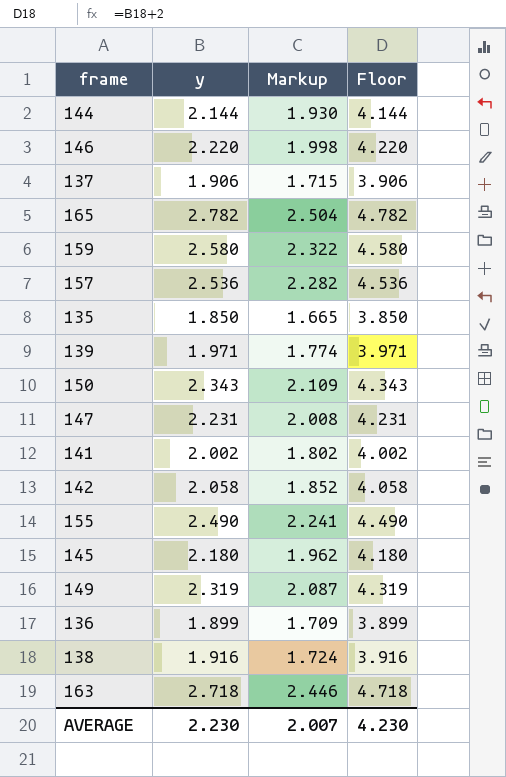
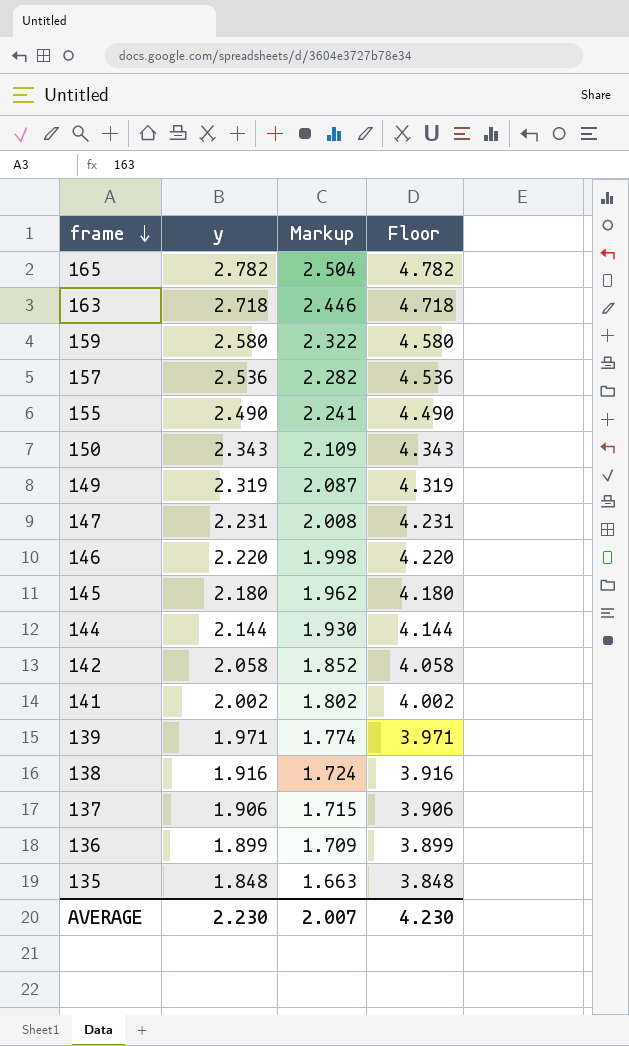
row order: none -> frame descending
135 | y: 1.850 -> 1.848
135 | Markup: 1.665 -> 1.663
135 | Floor: 3.850 -> 3.848

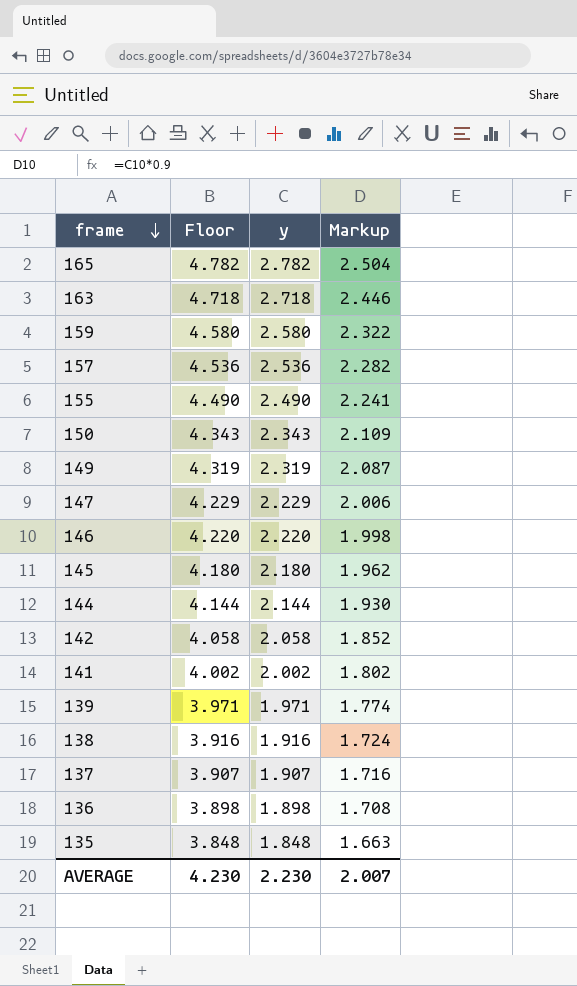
column Floor | position: 4 -> 2
147 | Floor: 4.231 -> 4.229
147 | y: 2.231 -> 2.229
147 | Markup: 2.008 -> 2.006
137 | Floor: 3.906 -> 3.907
137 | y: 1.906 -> 1.907
137 | Markup: 1.715 -> 1.716
136 | Floor: 3.899 -> 3.898
136 | y: 1.899 -> 1.898
136 | Markup: 1.709 -> 1.708

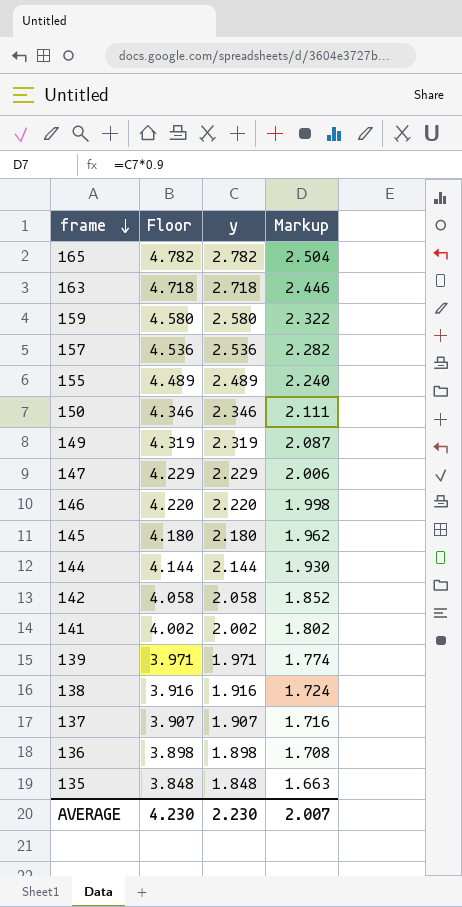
155 | Floor: 4.490 -> 4.489
155 | y: 2.490 -> 2.489
155 | Markup: 2.241 -> 2.240
150 | Floor: 4.343 -> 4.346
150 | y: 2.343 -> 2.346
150 | Markup: 2.109 -> 2.111

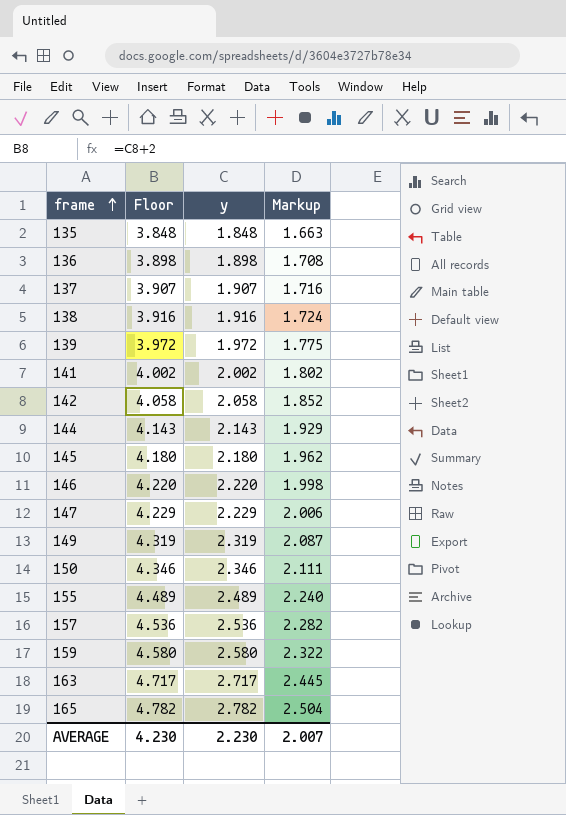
row order: frame descending -> frame ascending
139 | Floor: 3.971 -> 3.972
139 | y: 1.971 -> 1.972
139 | Markup: 1.774 -> 1.775
144 | Floor: 4.144 -> 4.143
144 | y: 2.144 -> 2.143
144 | Markup: 1.930 -> 1.929
163 | Floor: 4.718 -> 4.717
163 | y: 2.718 -> 2.717
163 | Markup: 2.446 -> 2.445

